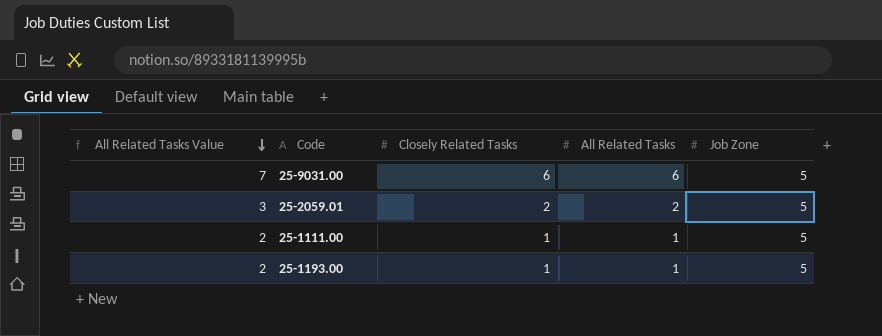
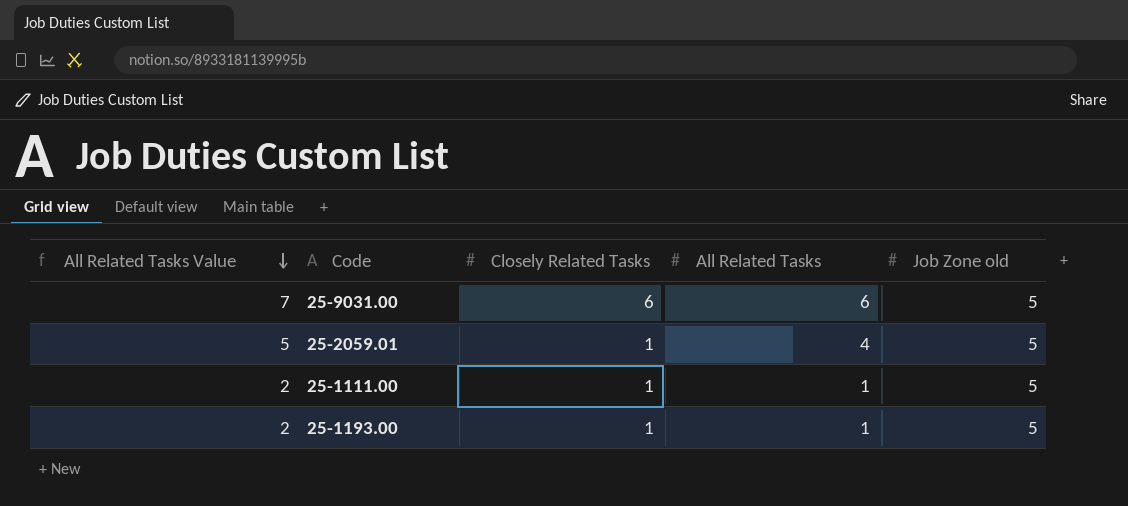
column name: Job Zone -> Job Zone old
25-2059.01 | All Related Tasks Value: 3 -> 5
25-2059.01 | Closely Related Tasks: 2 -> 1
25-2059.01 | All Related Tasks: 2 -> 4

